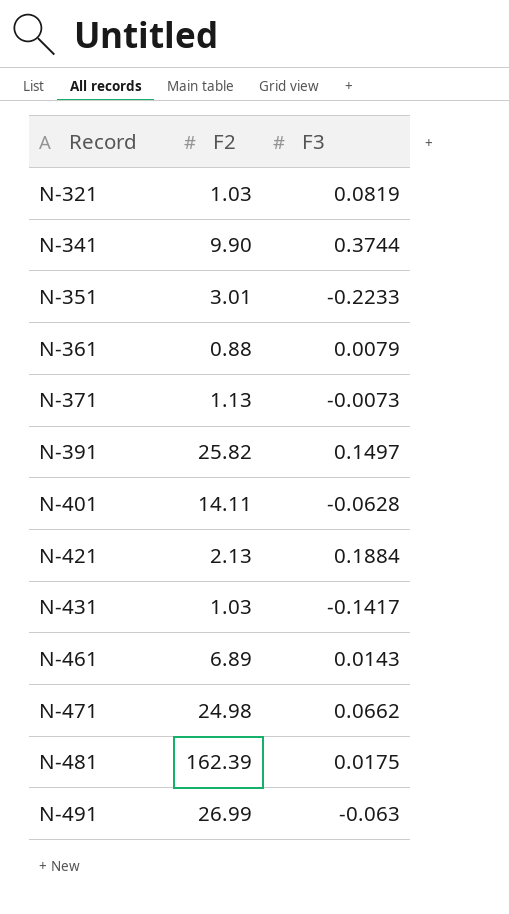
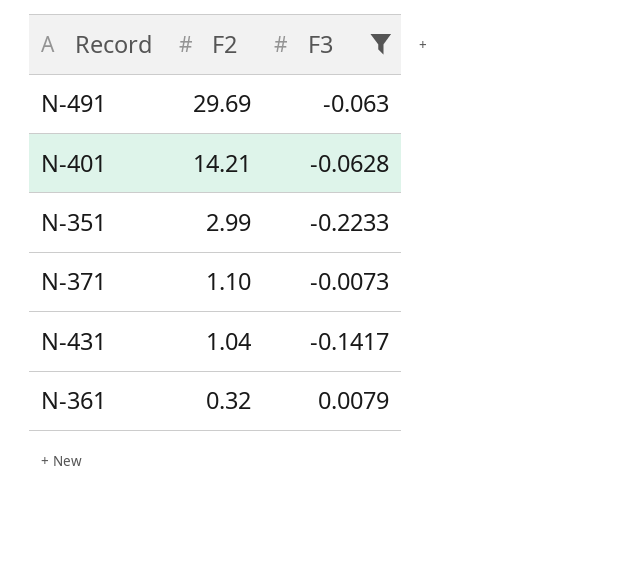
filter: none -> F3 <= 0.0079
row order: Record ascending -> F2 descending
N-491 | F2: 26.99 -> 29.69
N-401 | F2: 14.11 -> 14.21
N-351 | F2: 3.01 -> 2.99
N-371 | F2: 1.13 -> 1.10
N-431 | F2: 1.03 -> 1.04
N-361 | F2: 0.88 -> 0.32

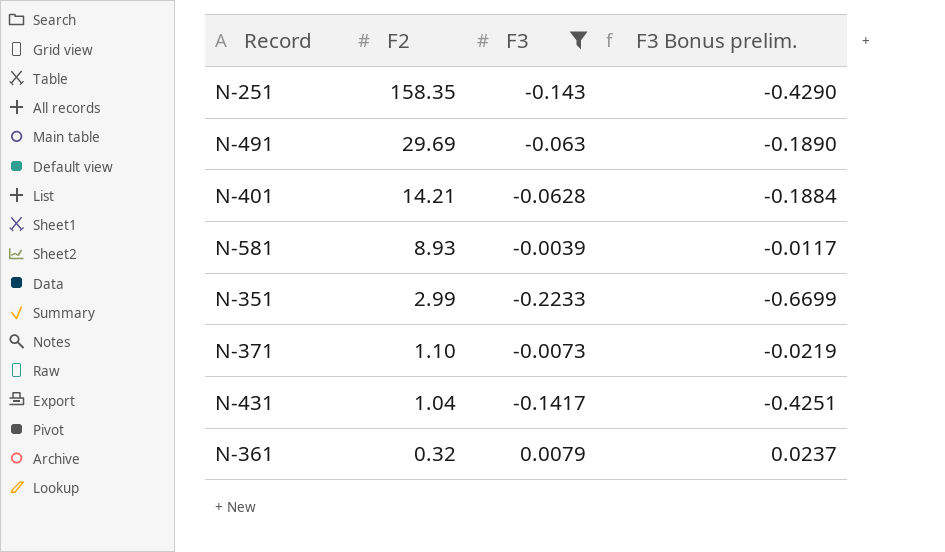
column F3 Bonus prelim. | formula: none -> [F3] * 3
row N-251: none -> 158.35 | -0.143 | -0.4290
row N-581: none -> 8.93 | -0.0039 | -0.0117

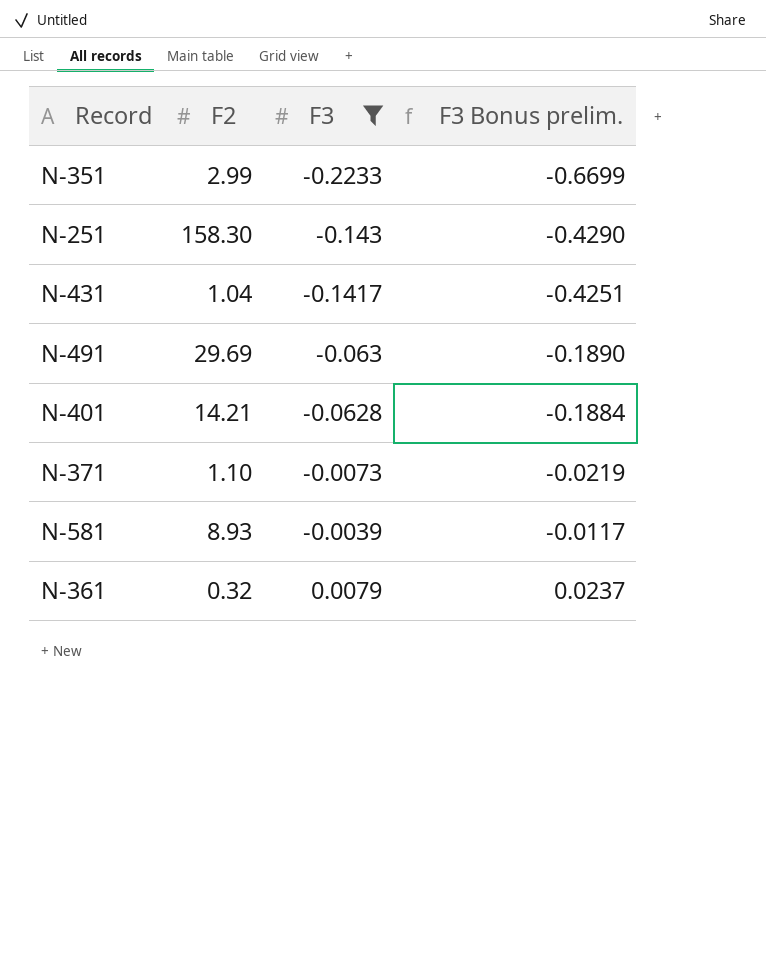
row order: F2 descending -> F3 ascending
N-251 | F2: 158.35 -> 158.30

